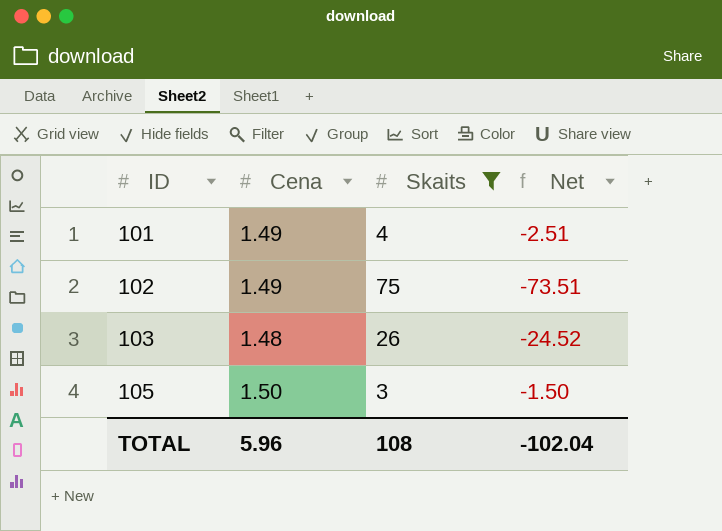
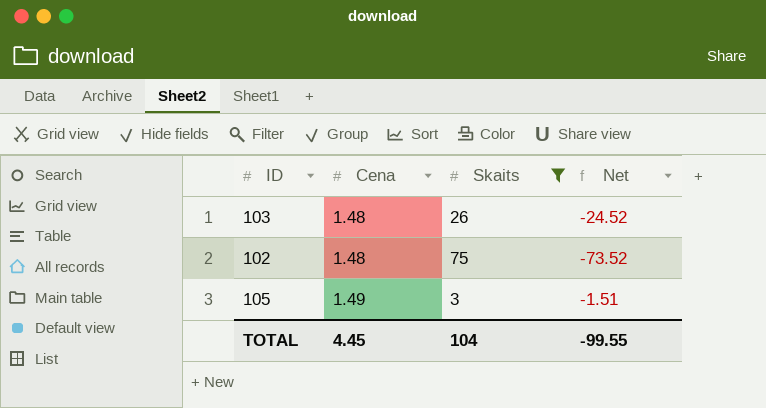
row order: ID ascending -> Cena ascending
row 101: 1.49 | 4 | -2.51 -> none
102 | Cena: 1.49 -> 1.48
102 | Net: -73.51 -> -73.52
105 | Cena: 1.50 -> 1.49
105 | Net: -1.50 -> -1.51
TOTAL | Cena: 5.96 -> 4.45
TOTAL | Skaits: 108 -> 104
TOTAL | Net: -102.04 -> -99.55

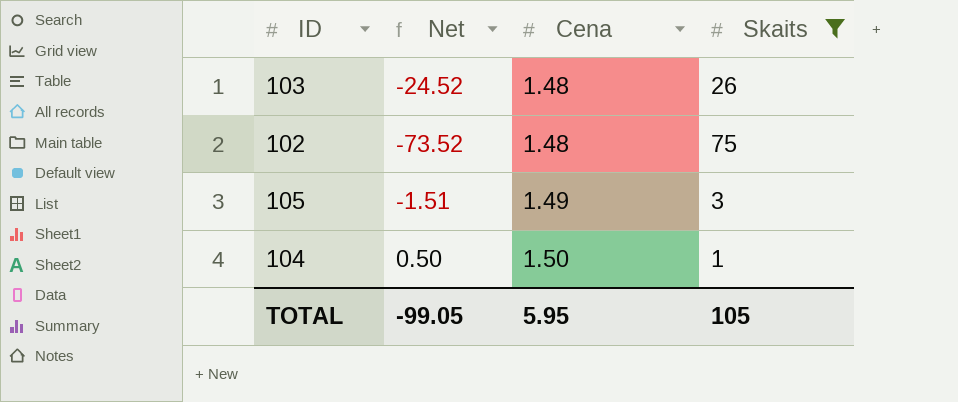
column Net | position: 4 -> 2
row 104: none -> 0.50 | 1.50 | 1
TOTAL | Net: -99.55 -> -99.05
TOTAL | Cena: 4.45 -> 5.95
TOTAL | Skaits: 104 -> 105

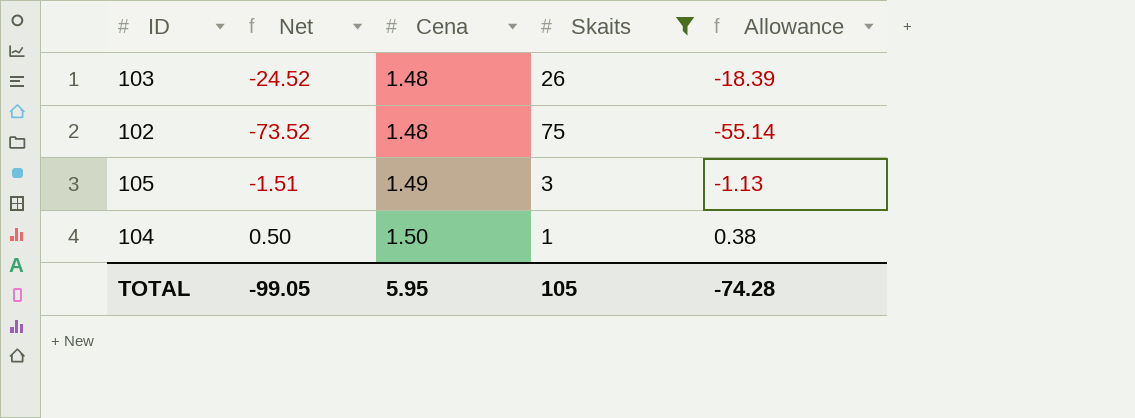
column Allowance | formula: none -> [Net] * 0.75

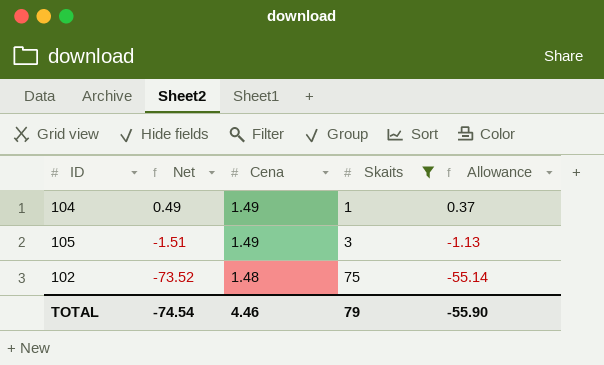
row order: Cena ascending -> Net descending
row 103: -24.52 | 1.48 | 26 | -18.39 -> none
104 | Net: 0.50 -> 0.49
104 | Cena: 1.50 -> 1.49
104 | Allowance: 0.38 -> 0.37
TOTAL | Net: -99.05 -> -74.54
TOTAL | Cena: 5.95 -> 4.46
TOTAL | Skaits: 105 -> 79
TOTAL | Allowance: -74.28 -> -55.90

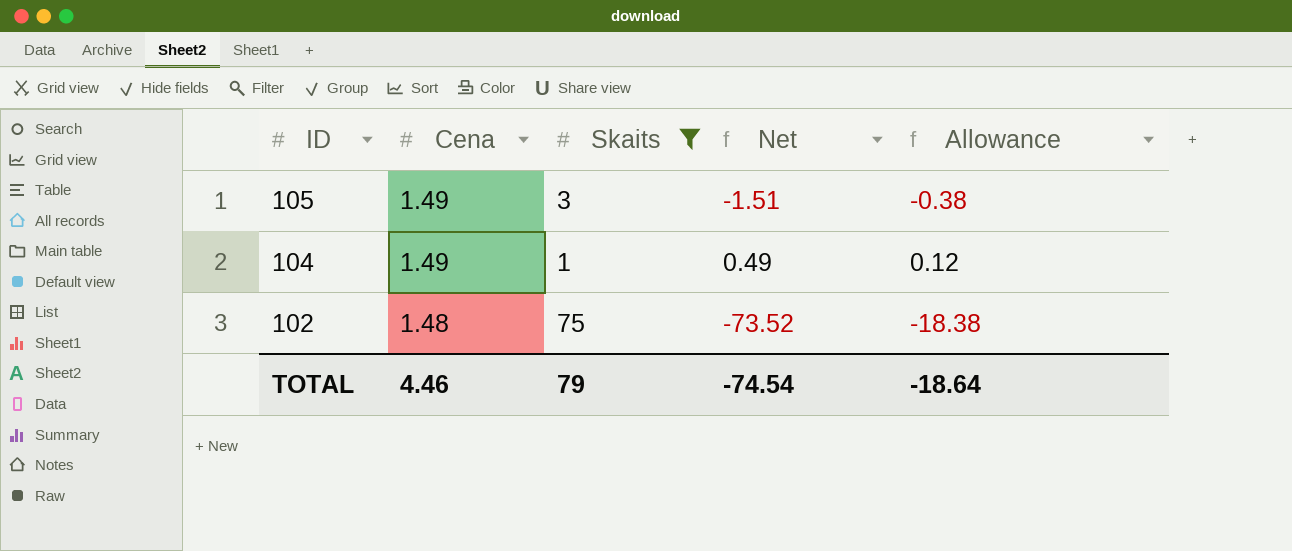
row order: Net descending -> ID descending
column Net | position: 2 -> 4
column Allowance | formula: [Net] * 0.75 -> [Net] * 0.25
TOTAL | Allowance: -55.90 -> -18.64

